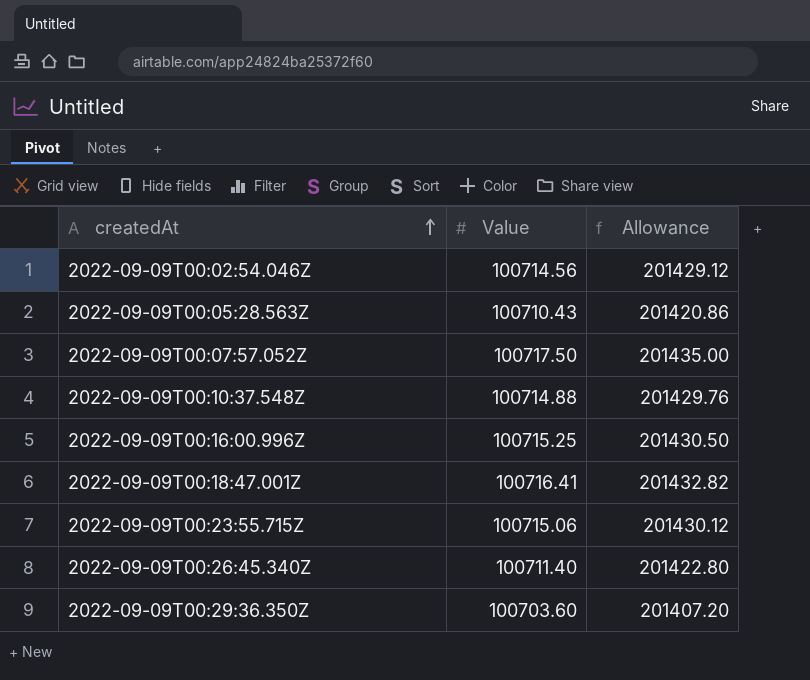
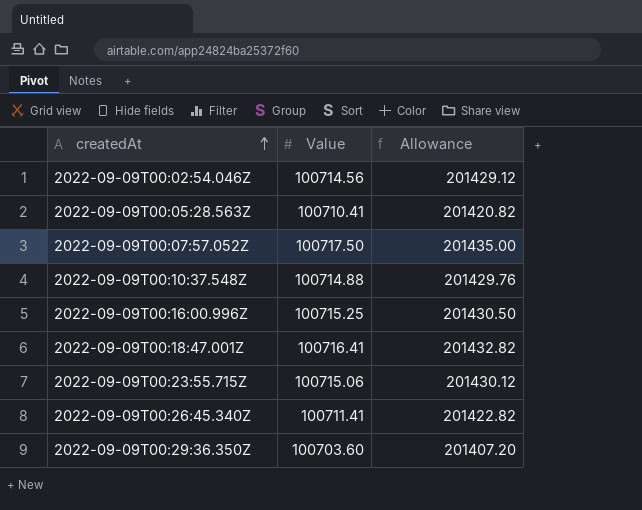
2022-09-09T00:05:28.563Z | Value: 100710.43 -> 100710.41
2022-09-09T00:05:28.563Z | Allowance: 201420.86 -> 201420.82
2022-09-09T00:26:45.340Z | Value: 100711.40 -> 100711.41
2022-09-09T00:26:45.340Z | Allowance: 201422.80 -> 201422.82

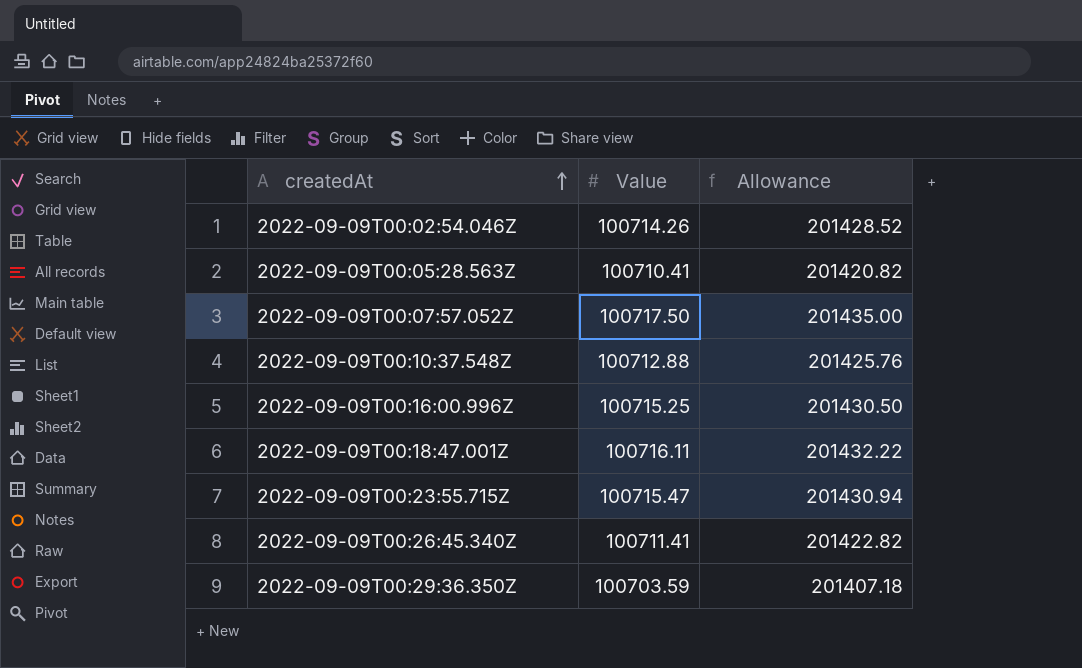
2022-09-09T00:02:54.046Z | Value: 100714.56 -> 100714.26
2022-09-09T00:02:54.046Z | Allowance: 201429.12 -> 201428.52
2022-09-09T00:10:37.548Z | Value: 100714.88 -> 100712.88
2022-09-09T00:10:37.548Z | Allowance: 201429.76 -> 201425.76
2022-09-09T00:18:47.001Z | Value: 100716.41 -> 100716.11
2022-09-09T00:18:47.001Z | Allowance: 201432.82 -> 201432.22
2022-09-09T00:23:55.715Z | Value: 100715.06 -> 100715.47
2022-09-09T00:23:55.715Z | Allowance: 201430.12 -> 201430.94
2022-09-09T00:29:36.350Z | Value: 100703.60 -> 100703.59
2022-09-09T00:29:36.350Z | Allowance: 201407.20 -> 201407.18

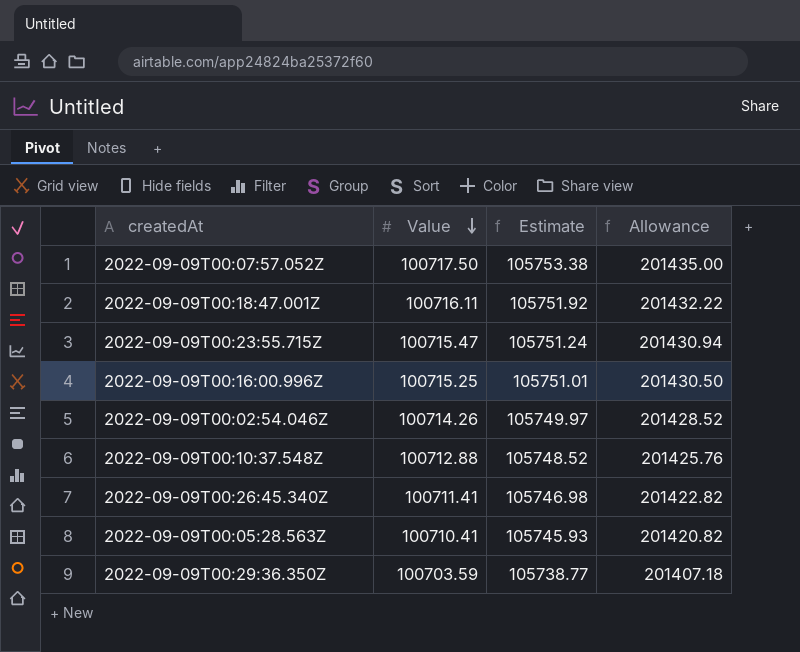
row order: createdAt ascending -> Value descending
column Estimate | formula: none -> [Value] * 1.05

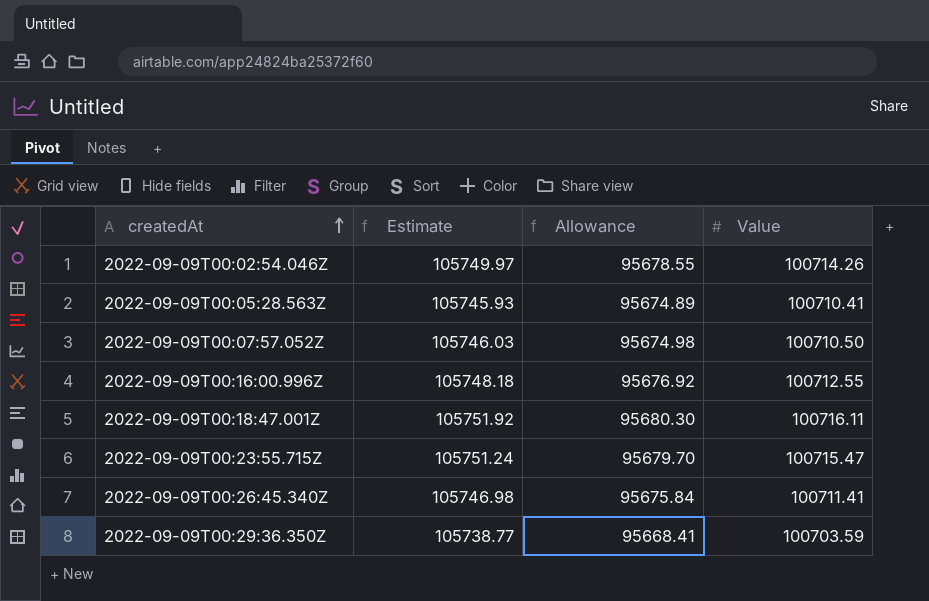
row order: Value descending -> createdAt ascending
column Allowance | formula: [Value] * 2 -> [Value] * 0.95
column Value | position: 2 -> 4
row 2022-09-09T00:10:37.548Z: 100712.88 | 105748.52 | 201425.76 -> none
2022-09-09T00:07:57.052Z | Estimate: 105753.38 -> 105746.03
2022-09-09T00:07:57.052Z | Value: 100717.50 -> 100710.50
2022-09-09T00:16:00.996Z | Estimate: 105751.01 -> 105748.18
2022-09-09T00:16:00.996Z | Value: 100715.25 -> 100712.55

